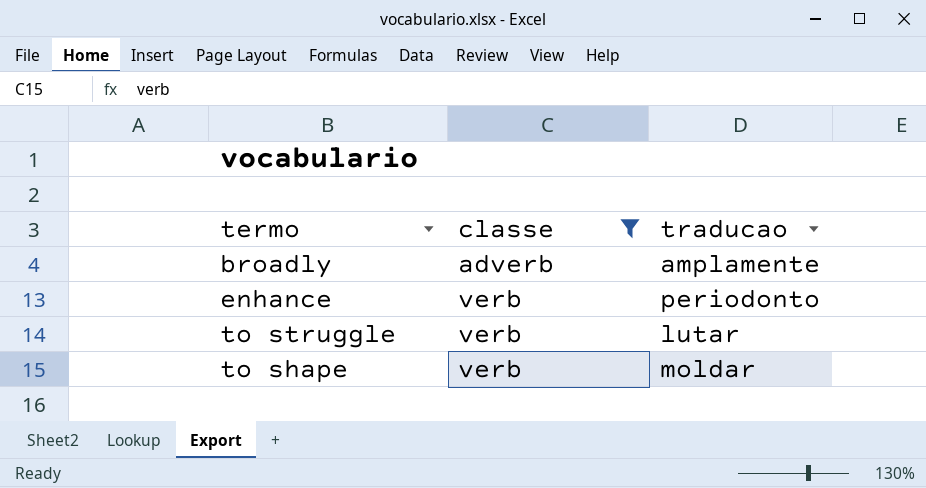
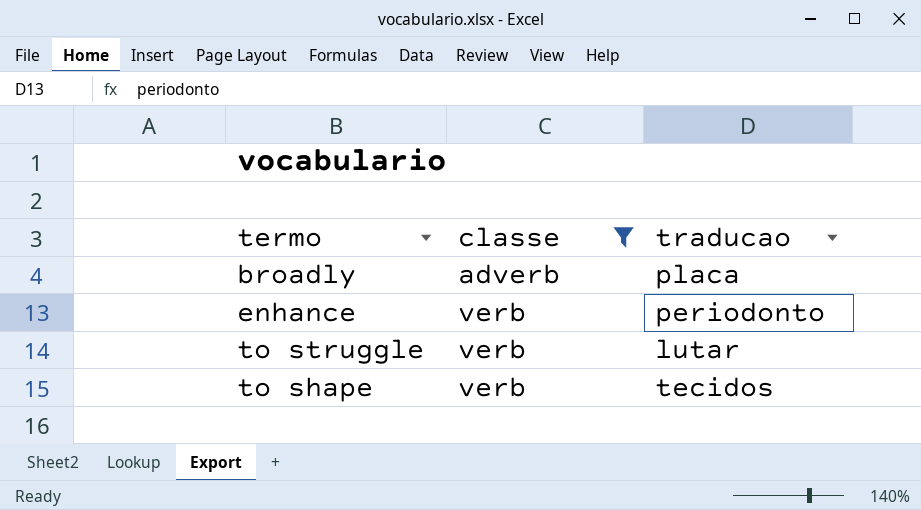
broadly | traducao: amplamente -> placa
to shape | traducao: moldar -> tecidos

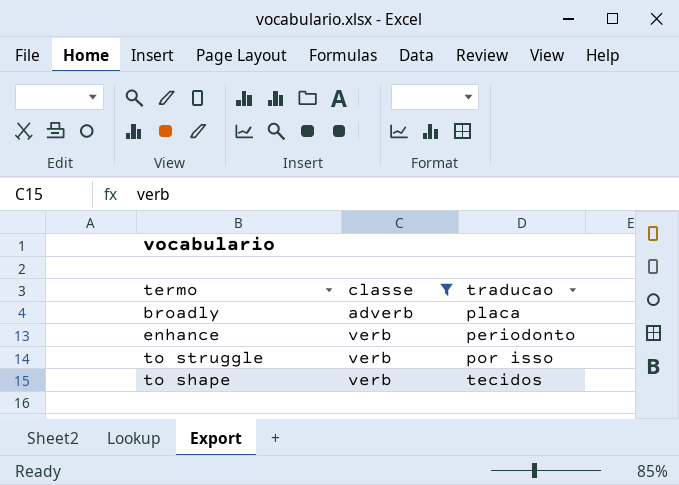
to struggle | traducao: lutar -> por isso

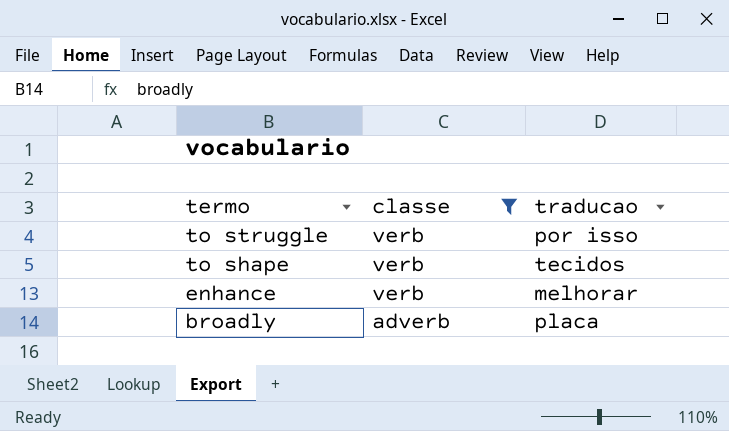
row order: classe ascending -> termo descending
enhance | traducao: periodonto -> melhorar

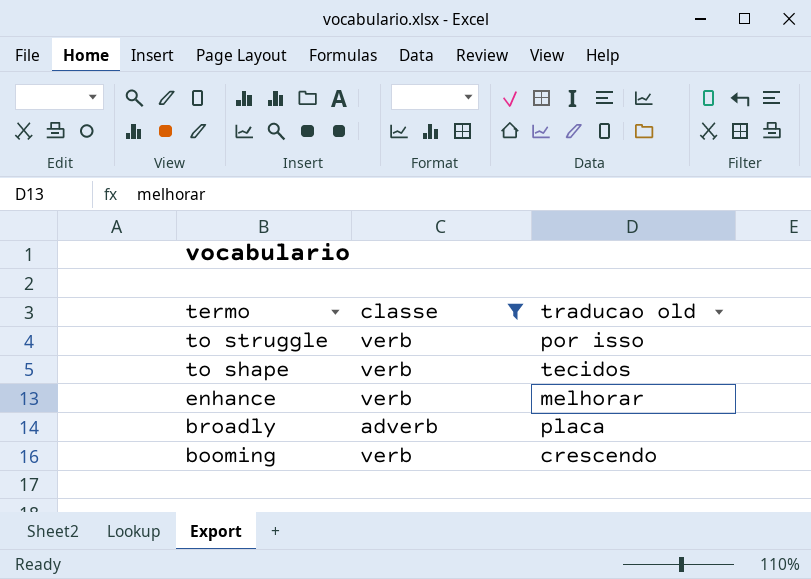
column name: traducao -> traducao old
row booming: none -> verb | crescendo

